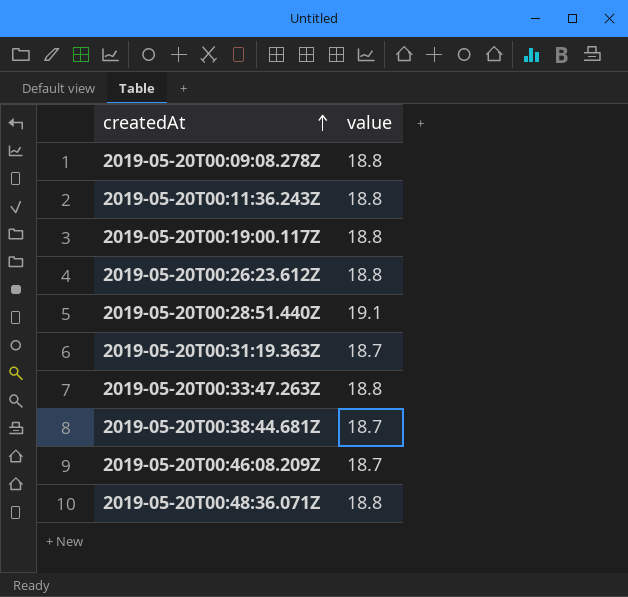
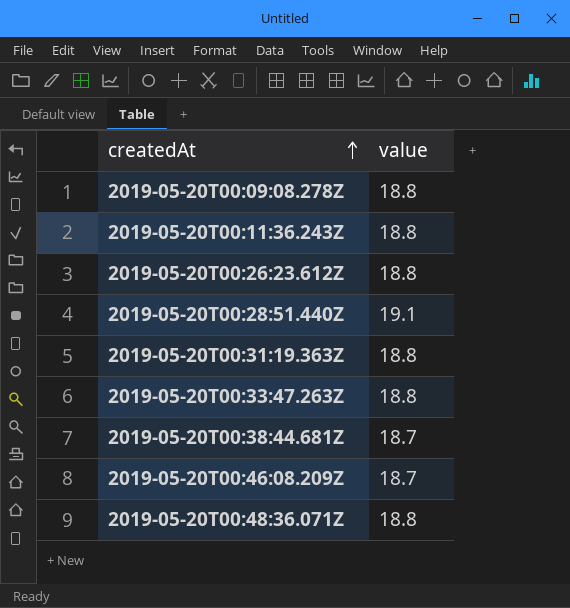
row 2019-05-20T00:19:00.117Z: 18.8 -> none
2019-05-20T00:31:19.363Z | value: 18.7 -> 18.8

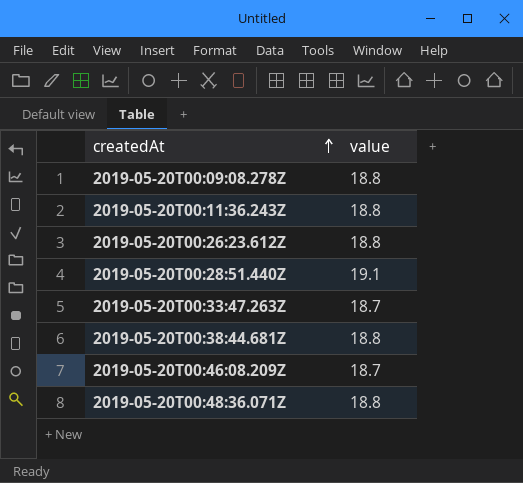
row 2019-05-20T00:31:19.363Z: 18.8 -> none
2019-05-20T00:33:47.263Z | value: 18.8 -> 18.7
2019-05-20T00:38:44.681Z | value: 18.7 -> 18.8

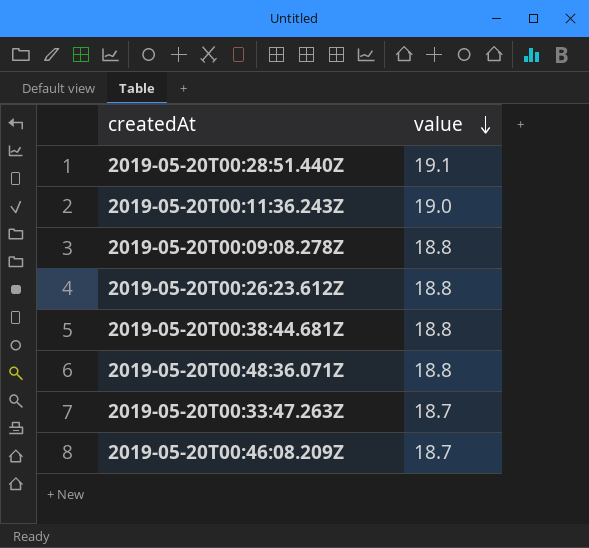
row order: createdAt ascending -> value descending
2019-05-20T00:11:36.243Z | value: 18.8 -> 19.0

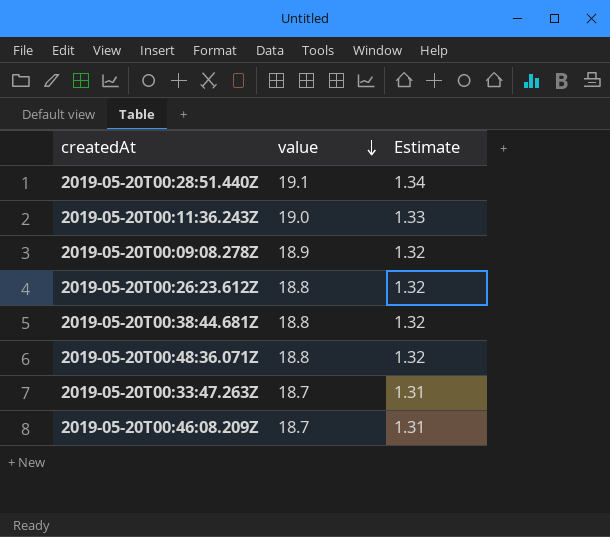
column Estimate | formula: none -> [value] * 0.07
2019-05-20T00:09:08.278Z | value: 18.8 -> 18.9

